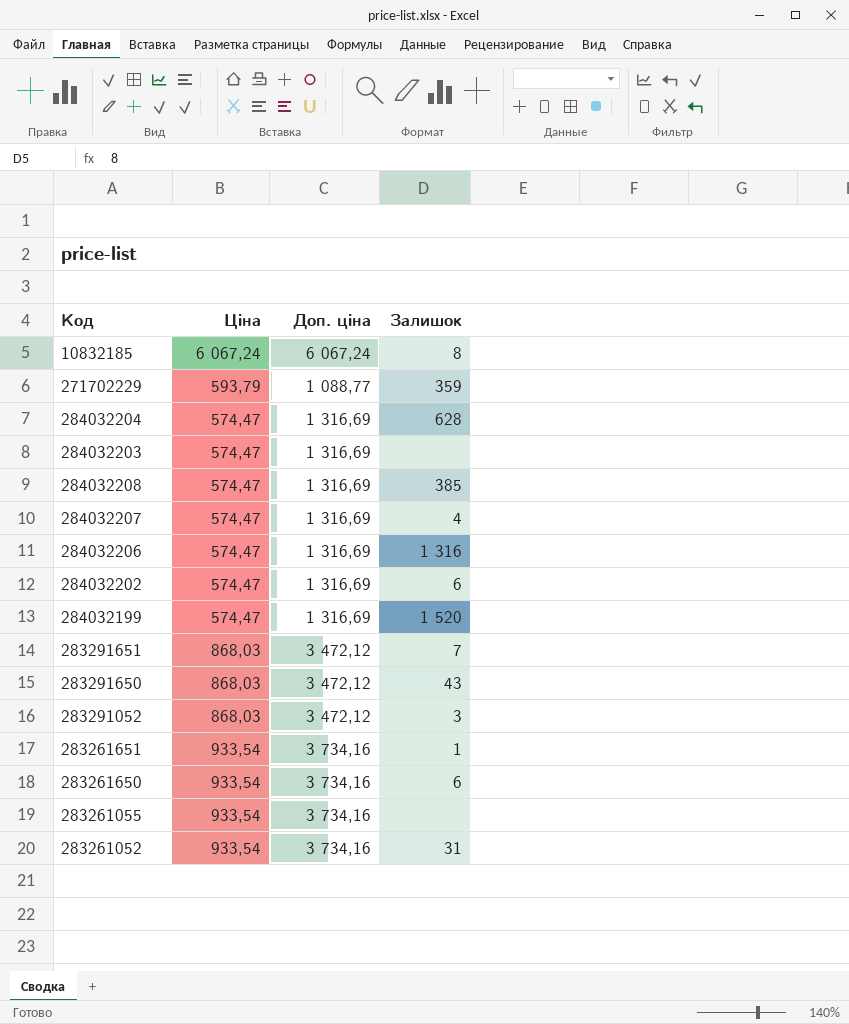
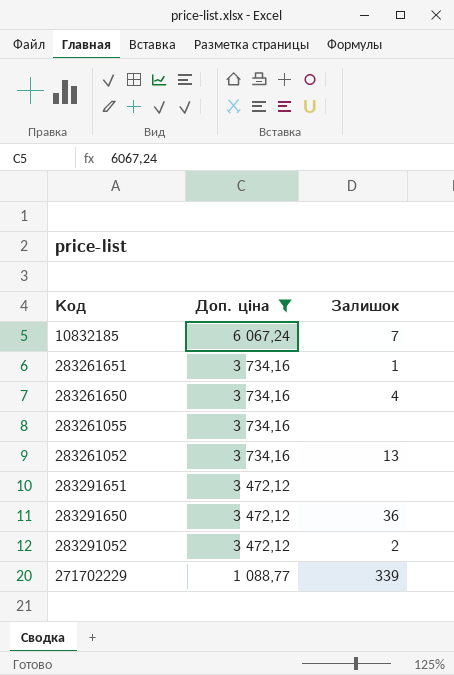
filter: none -> Доп. ціна != 1 316,69
row order: none -> Доп. ціна descending
column Ціна | position: 2 -> none
10832185 | Залишок: 8 -> 7
283261650 | Залишок: 6 -> 4
283261052 | Залишок: 31 -> 13
283291651 | Залишок: 7 -> none
283291650 | Залишок: 43 -> 36
283291052 | Залишок: 3 -> 2
271702229 | Залишок: 359 -> 339

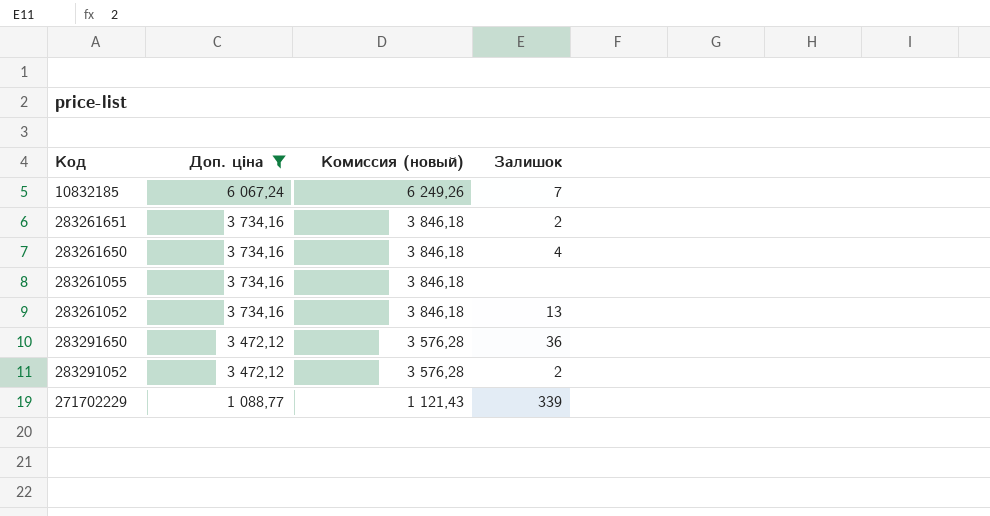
column Комиссия (новый) | formula: none -> [Доп. ціна] * 1,03
row 283291651: 3 472,12 | none -> none
283261651 | Залишок: 1 -> 2

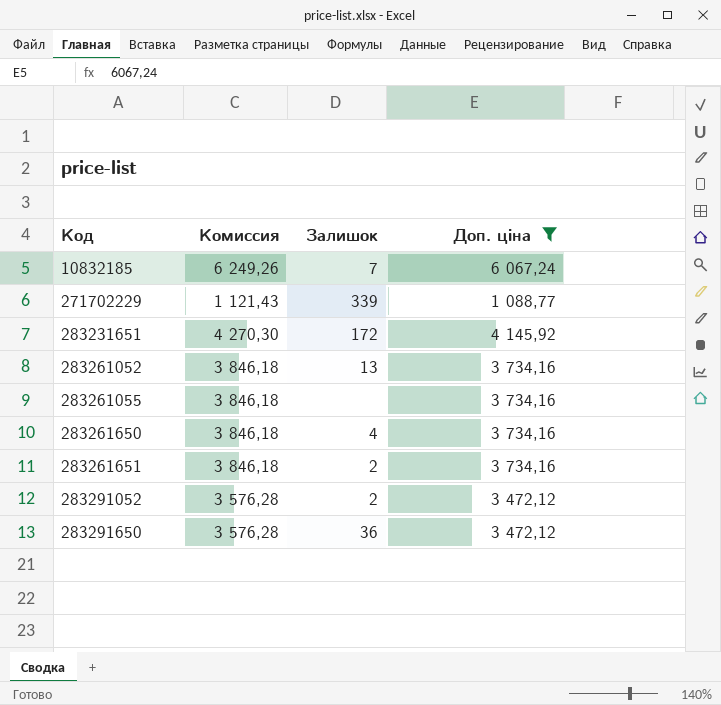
row order: Доп. ціна descending -> Код ascending
column name: Комиссия (новый) -> Комиссия
column Доп. ціна | position: 2 -> 4
row 283231651: none -> 4 270,30 | 172 | 4 145,92

